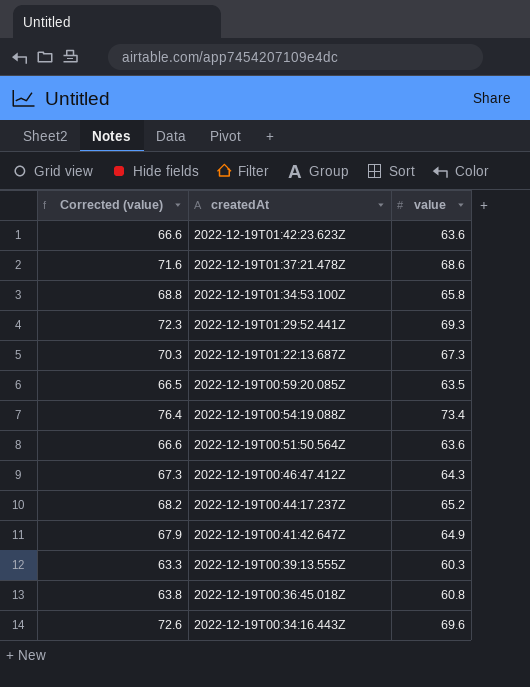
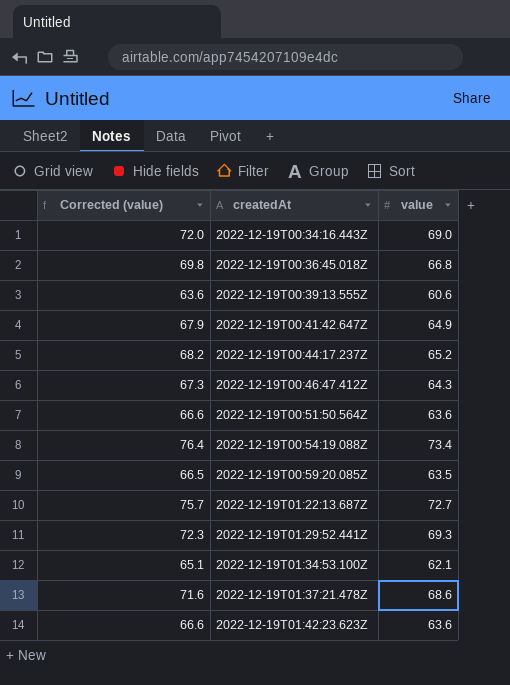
row order: createdAt descending -> createdAt ascending
2022-12-19T00:34:16.443Z | Corrected (value): 72.6 -> 72.0
2022-12-19T00:34:16.443Z | value: 69.6 -> 69.0
2022-12-19T00:36:45.018Z | Corrected (value): 63.8 -> 69.8
2022-12-19T00:36:45.018Z | value: 60.8 -> 66.8
2022-12-19T00:39:13.555Z | Corrected (value): 63.3 -> 63.6
2022-12-19T00:39:13.555Z | value: 60.3 -> 60.6
2022-12-19T01:22:13.687Z | Corrected (value): 70.3 -> 75.7
2022-12-19T01:22:13.687Z | value: 67.3 -> 72.7
2022-12-19T01:34:53.100Z | Corrected (value): 68.8 -> 65.1
2022-12-19T01:34:53.100Z | value: 65.8 -> 62.1

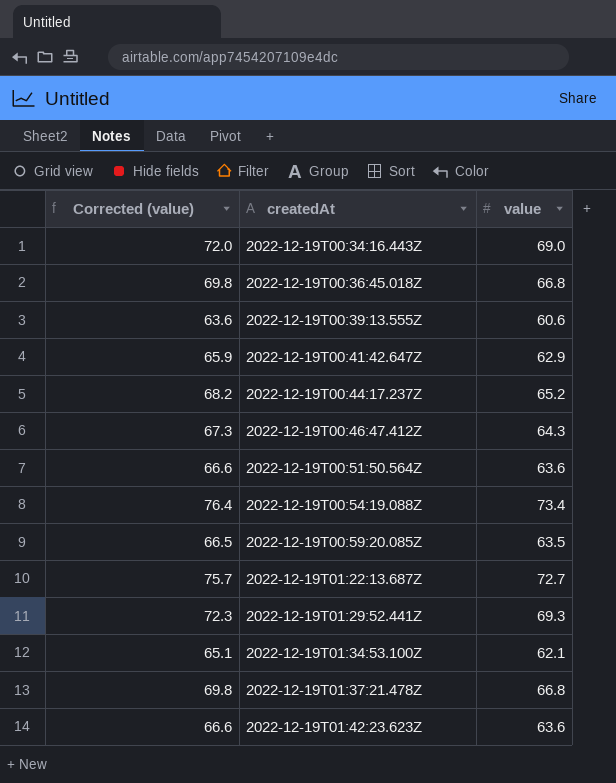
2022-12-19T00:41:42.647Z | Corrected (value): 67.9 -> 65.9
2022-12-19T00:41:42.647Z | value: 64.9 -> 62.9
2022-12-19T01:37:21.478Z | Corrected (value): 71.6 -> 69.8
2022-12-19T01:37:21.478Z | value: 68.6 -> 66.8

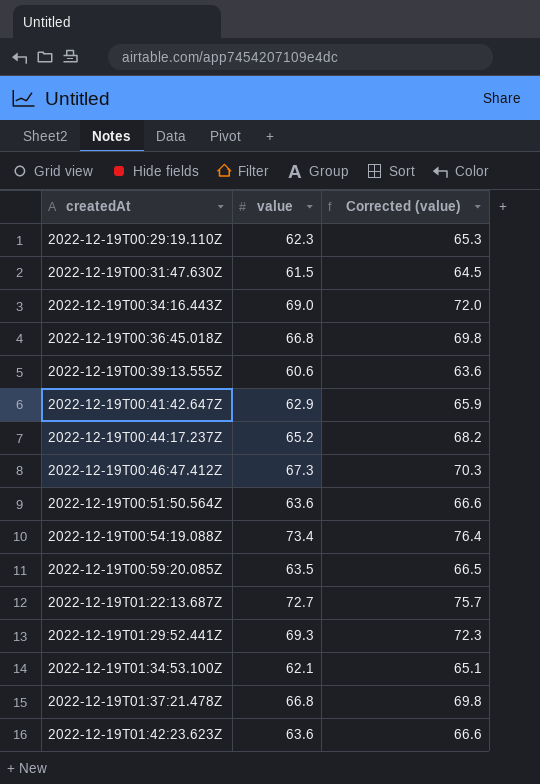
column Corrected (value) | position: 1 -> 3
row 2022-12-19T00:29:19.110Z: none -> 62.3 | 65.3
row 2022-12-19T00:31:47.630Z: none -> 61.5 | 64.5
2022-12-19T00:46:47.412Z | value: 64.3 -> 67.3
2022-12-19T00:46:47.412Z | Corrected (value): 67.3 -> 70.3

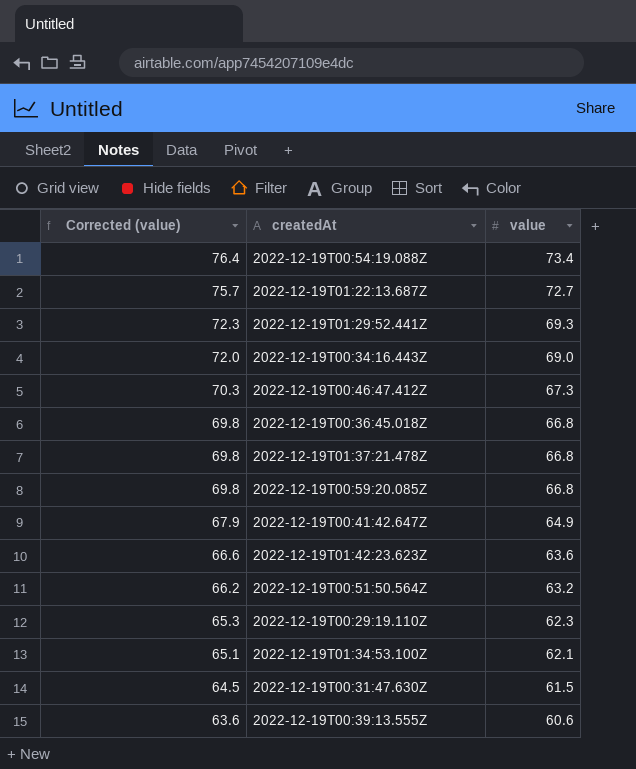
row order: createdAt ascending -> Corrected (value) descending
column Corrected (value) | position: 3 -> 1
row 2022-12-19T00:44:17.237Z: 65.2 | 68.2 -> none
2022-12-19T00:59:20.085Z | Corrected (value): 66.5 -> 69.8
2022-12-19T00:59:20.085Z | value: 63.5 -> 66.8
2022-12-19T00:41:42.647Z | Corrected (value): 65.9 -> 67.9
2022-12-19T00:41:42.647Z | value: 62.9 -> 64.9
2022-12-19T00:51:50.564Z | Corrected (value): 66.6 -> 66.2
2022-12-19T00:51:50.564Z | value: 63.6 -> 63.2

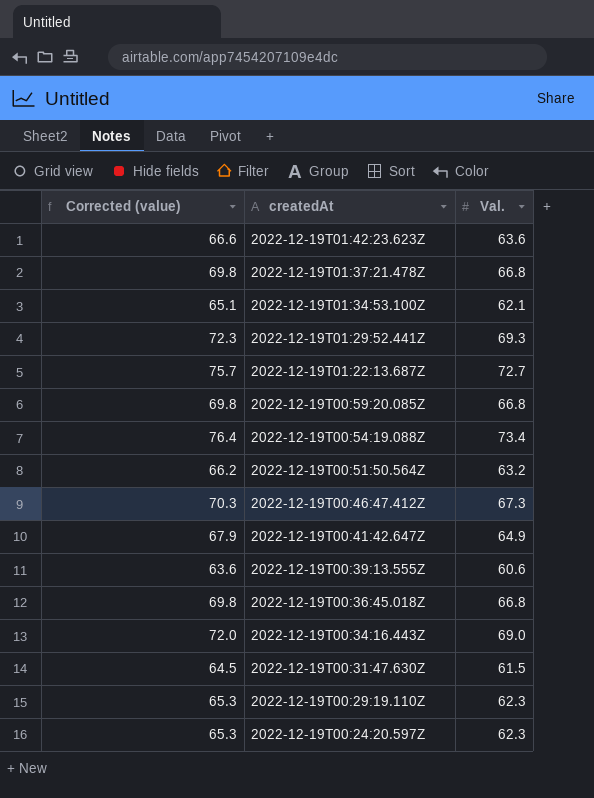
row order: Corrected (value) descending -> createdAt descending
column name: value -> Val.
row 2022-12-19T00:24:20.597Z: none -> 65.3 | 62.3

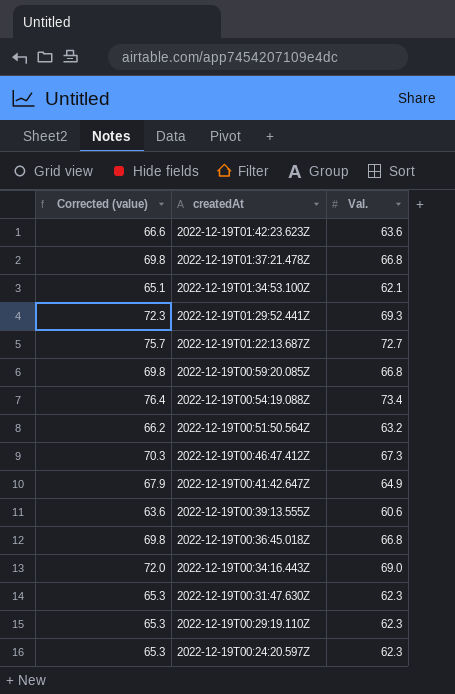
2022-12-19T00:31:47.630Z | Corrected (value): 64.5 -> 65.3
2022-12-19T00:31:47.630Z | Val.: 61.5 -> 62.3

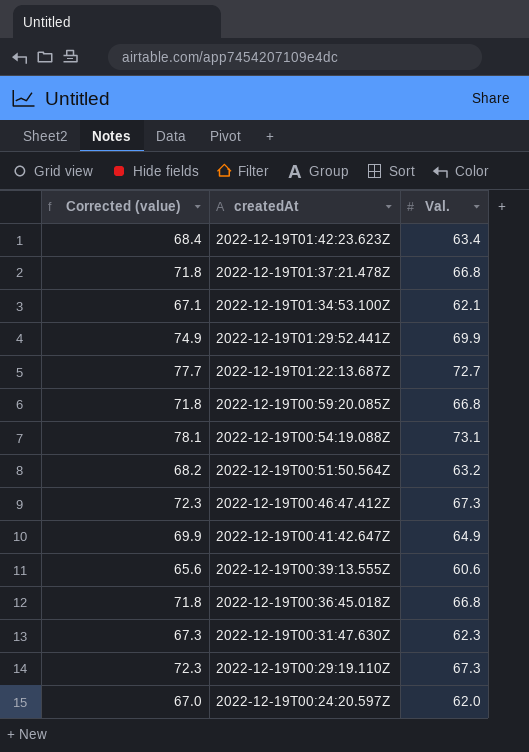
column Corrected (value) | formula: [Val.] + 3 -> [Val.] + 5
row 2022-12-19T00:34:16.443Z: 72.0 | 69.0 -> none
2022-12-19T01:42:23.623Z | Val.: 63.6 -> 63.4
2022-12-19T01:29:52.441Z | Val.: 69.3 -> 69.9
2022-12-19T00:54:19.088Z | Val.: 73.4 -> 73.1
2022-12-19T00:29:19.110Z | Val.: 62.3 -> 67.3
2022-12-19T00:24:20.597Z | Val.: 62.3 -> 62.0

